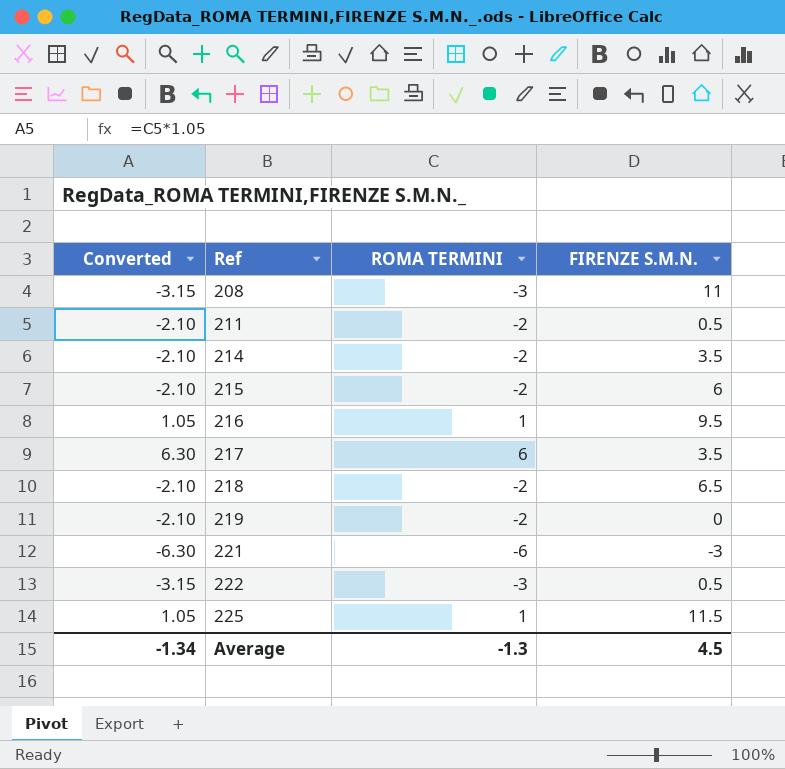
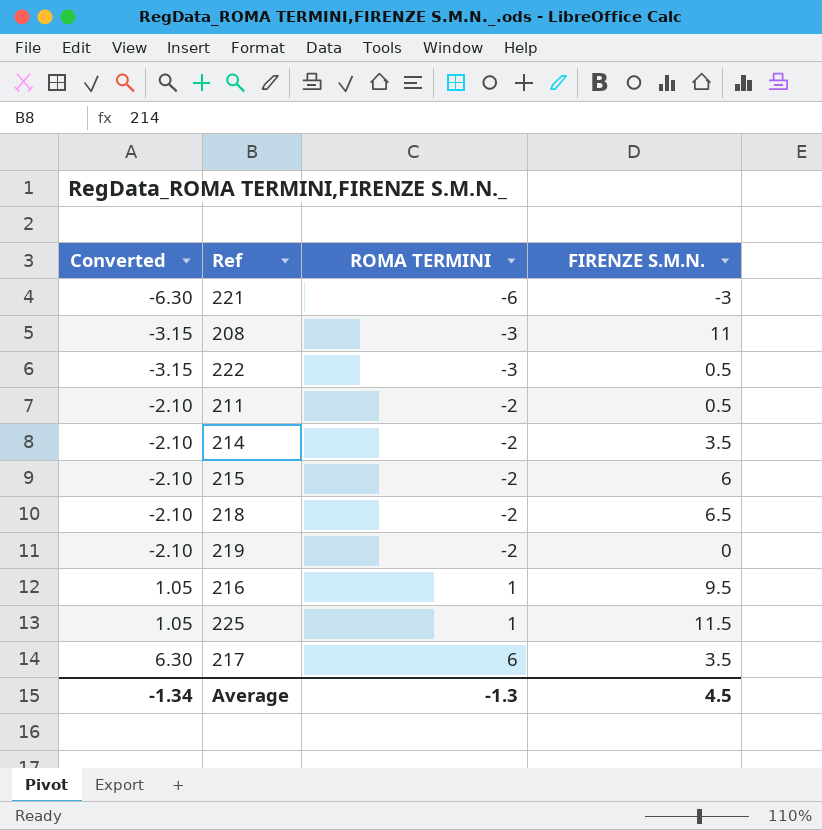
row order: Ref ascending -> Converted ascending

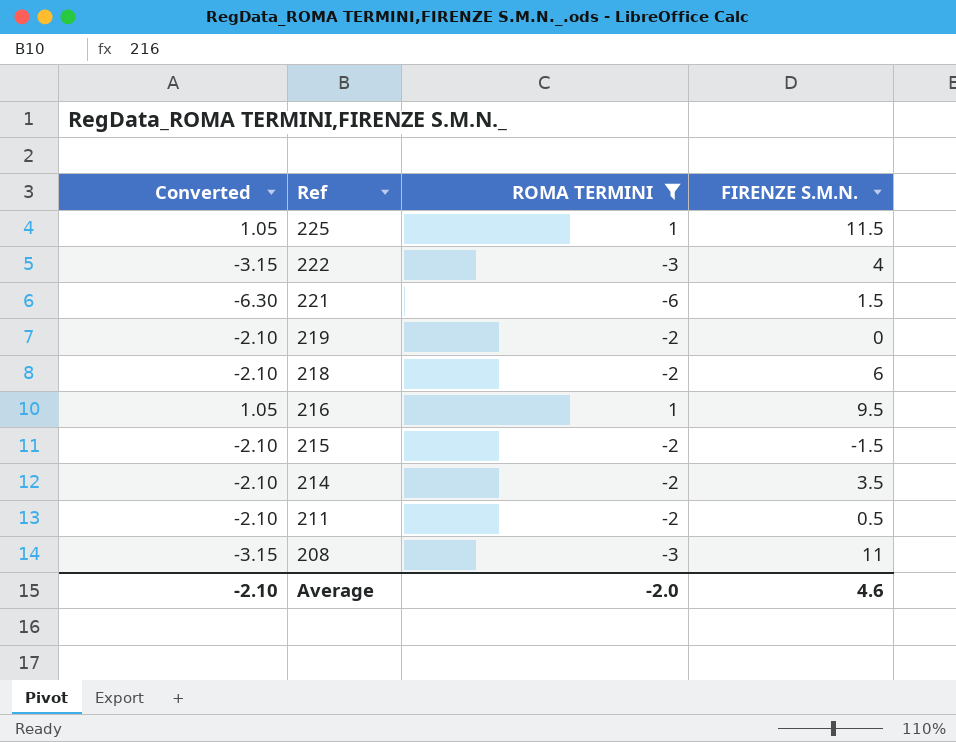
filter: none -> ROMA TERMINI != 6
row order: Converted ascending -> Ref descending
222 | FIRENZE S.M.N.: 0.5 -> 4
221 | FIRENZE S.M.N.: -3 -> 1.5
218 | FIRENZE S.M.N.: 6.5 -> 6
215 | FIRENZE S.M.N.: 6 -> -1.5
Average | Converted: -1.34 -> -2.10
Average | ROMA TERMINI: -1.3 -> -2.0
Average | FIRENZE S.M.N.: 4.5 -> 4.6

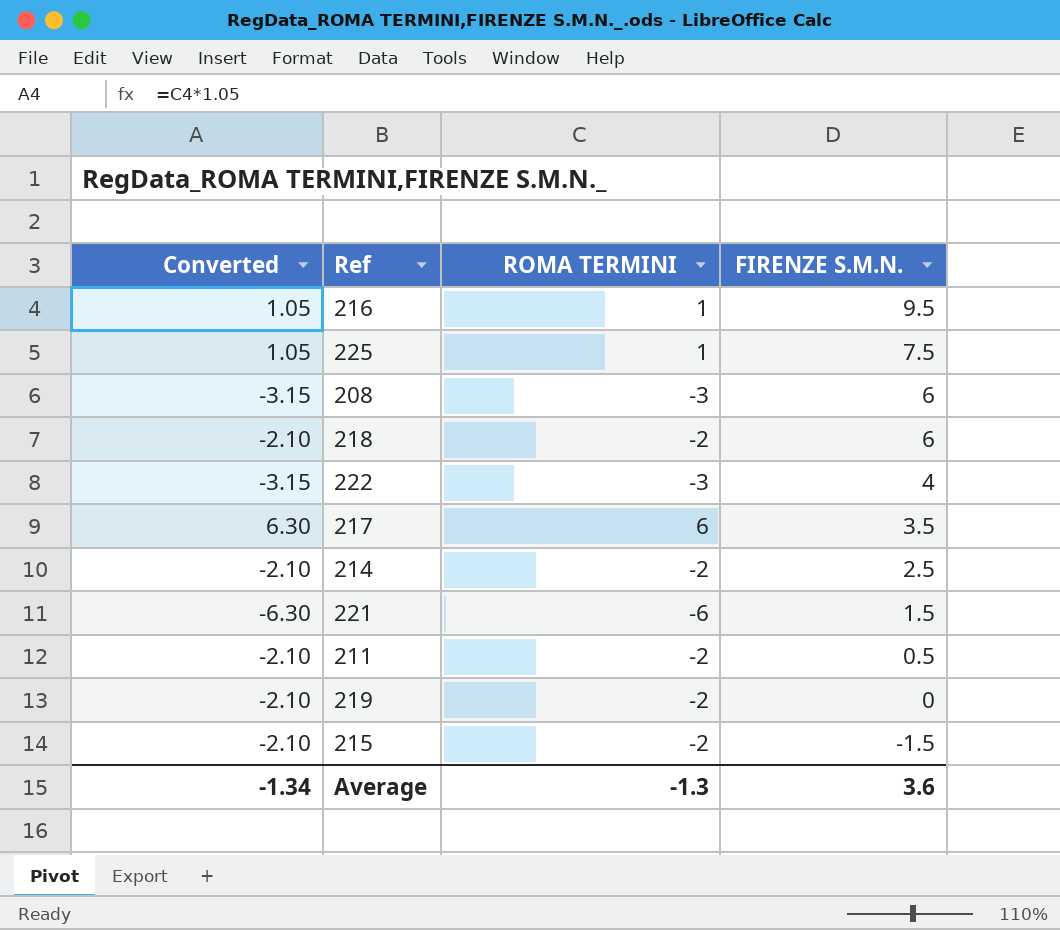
filter: ROMA TERMINI != 6 -> none
row order: Ref descending -> FIRENZE S.M.N. descending
225 | FIRENZE S.M.N.: 11.5 -> 7.5
208 | FIRENZE S.M.N.: 11 -> 6
214 | FIRENZE S.M.N.: 3.5 -> 2.5
Average | Converted: -2.10 -> -1.34
Average | ROMA TERMINI: -2.0 -> -1.3
Average | FIRENZE S.M.N.: 4.6 -> 3.6

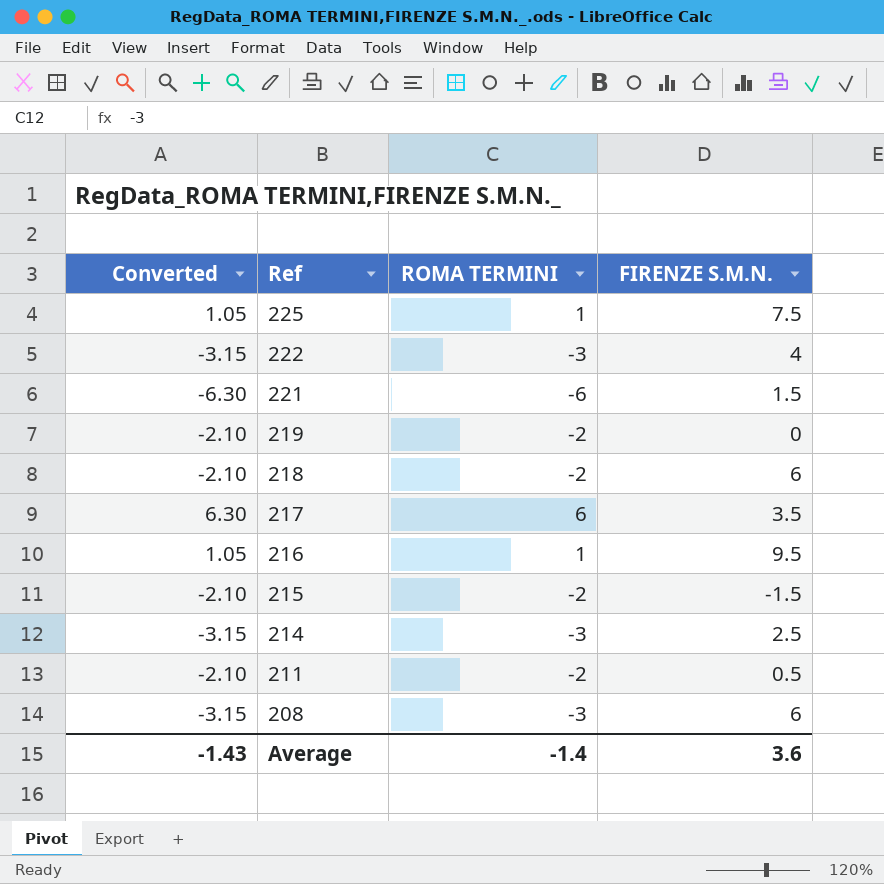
row order: FIRENZE S.M.N. descending -> Ref descending
214 | Converted: -2.10 -> -3.15
214 | ROMA TERMINI: -2 -> -3
Average | Converted: -1.34 -> -1.43
Average | ROMA TERMINI: -1.3 -> -1.4

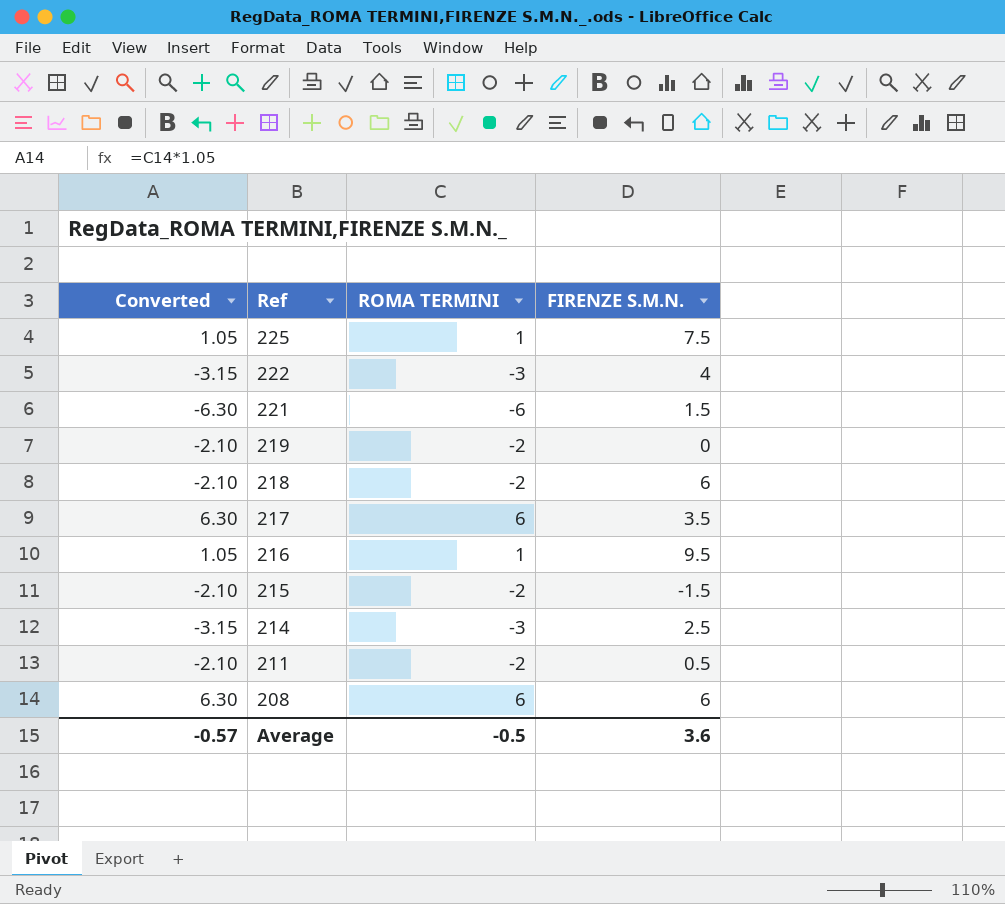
208 | Converted: -3.15 -> 6.30
208 | ROMA TERMINI: -3 -> 6
Average | Converted: -1.43 -> -0.57
Average | ROMA TERMINI: -1.4 -> -0.5

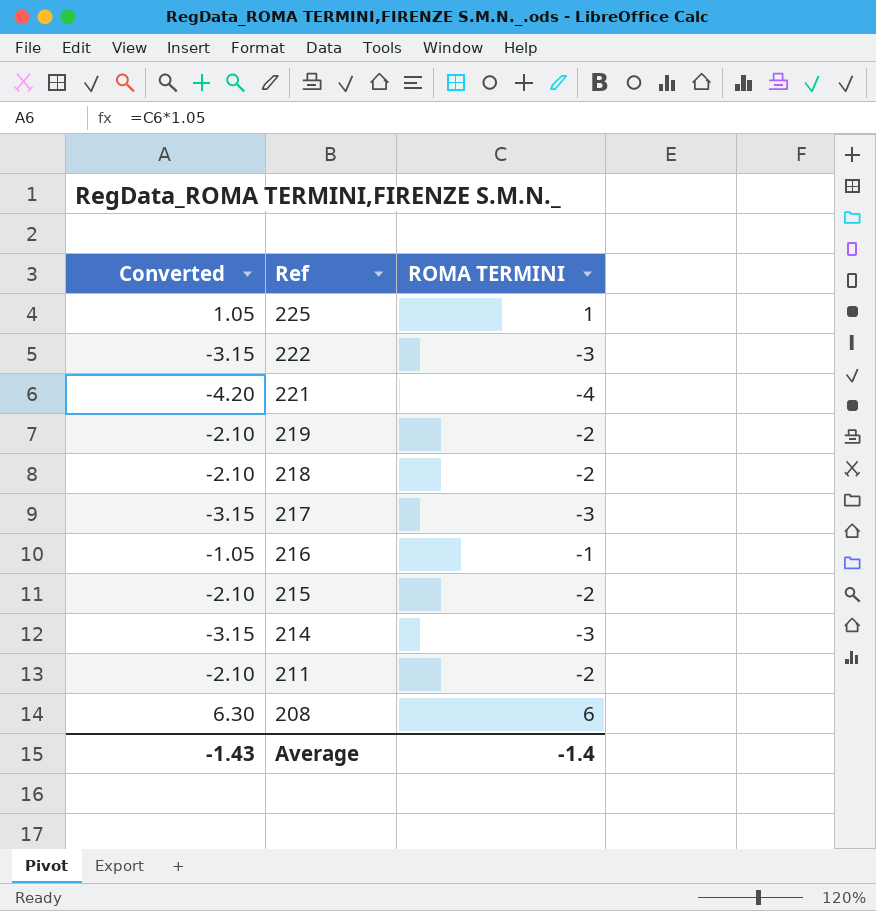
column FIRENZE S.M.N. | position: 4 -> none
221 | Converted: -6.30 -> -4.20
221 | ROMA TERMINI: -6 -> -4
217 | Converted: 6.30 -> -3.15
217 | ROMA TERMINI: 6 -> -3
216 | Converted: 1.05 -> -1.05
216 | ROMA TERMINI: 1 -> -1
Average | Converted: -0.57 -> -1.43
Average | ROMA TERMINI: -0.5 -> -1.4

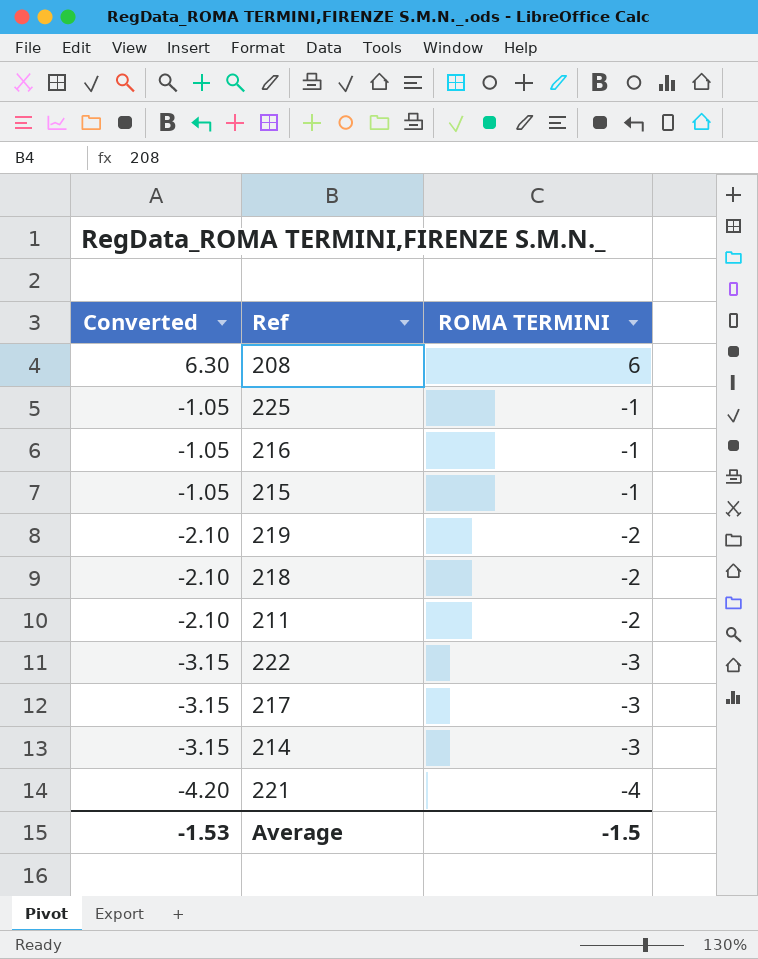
row order: Ref descending -> Converted descending
225 | Converted: 1.05 -> -1.05
225 | ROMA TERMINI: 1 -> -1
215 | Converted: -2.10 -> -1.05
215 | ROMA TERMINI: -2 -> -1
Average | Converted: -1.43 -> -1.53
Average | ROMA TERMINI: -1.4 -> -1.5

